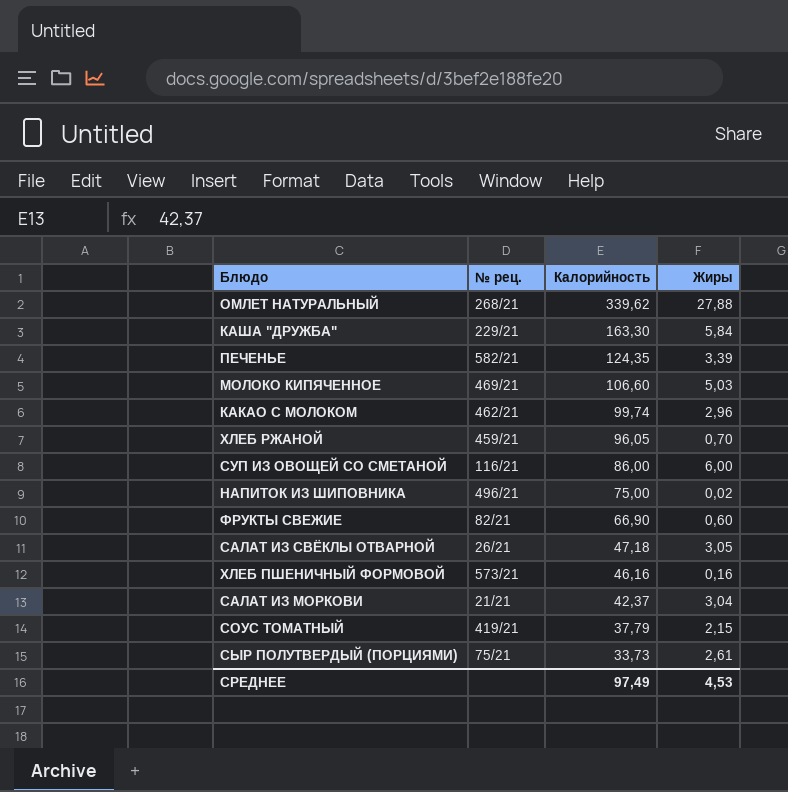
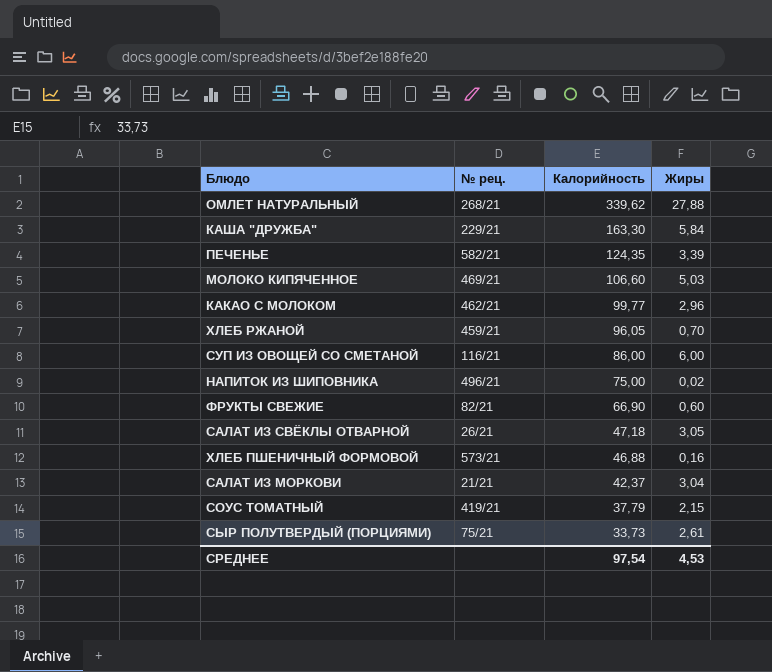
КАКАО С МОЛОКОМ | Калорийность: 99,74 -> 99,77
ХЛЕБ ПШЕНИЧНЫЙ ФОРМОВОЙ | Калорийность: 46,16 -> 46,88
СРЕДНЕЕ | Калорийность: 97,49 -> 97,54

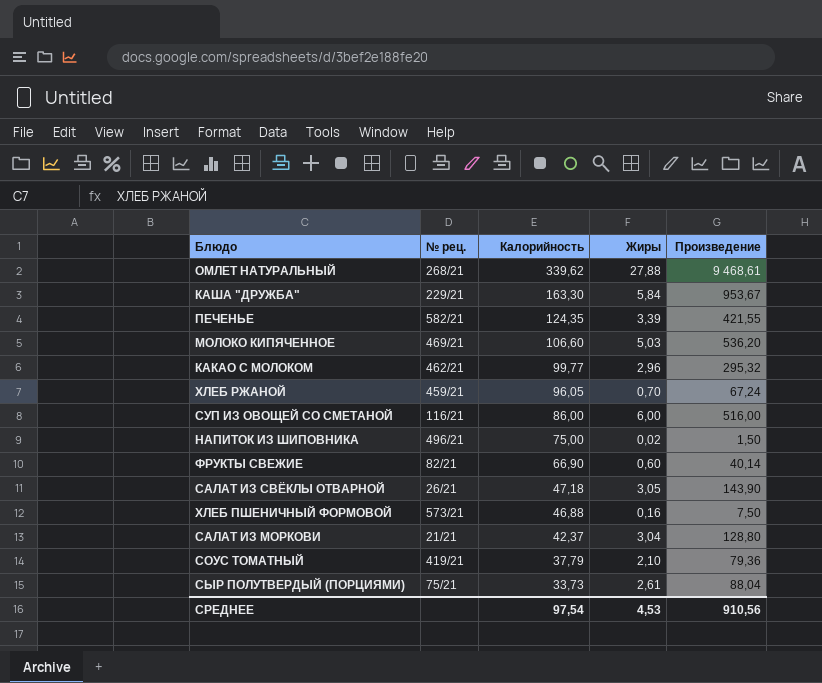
column Произведение | formula: none -> [Калорийность] * [Жиры]
СОУС ТОМАТНЫЙ | Жиры: 2,15 -> 2,10

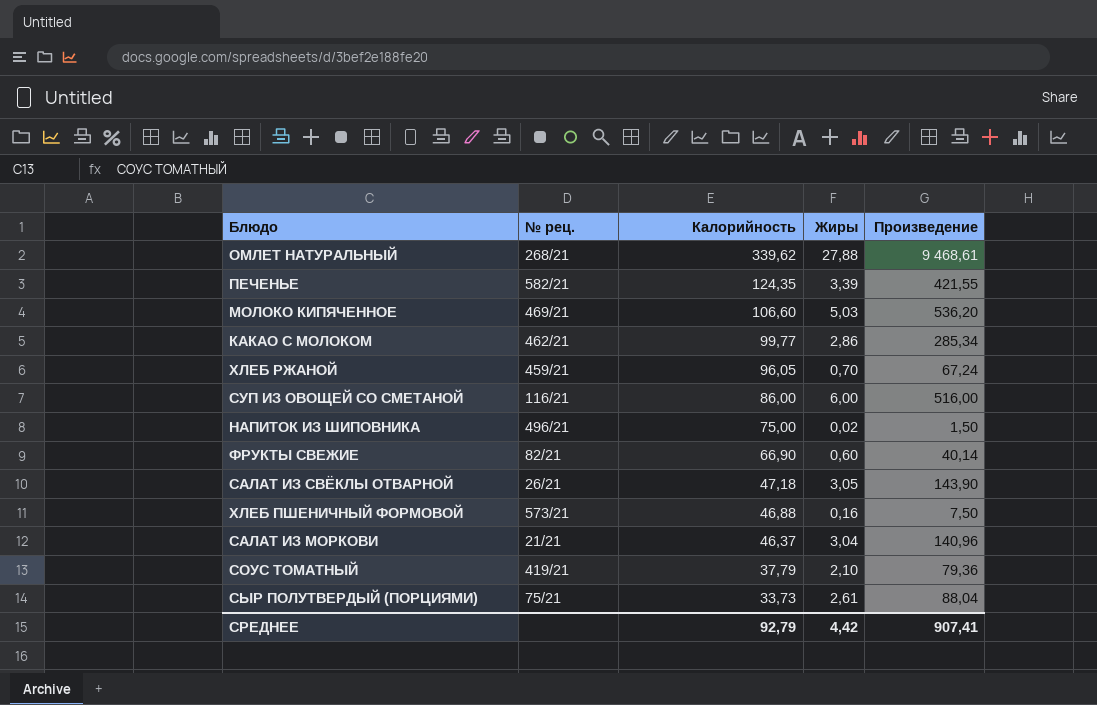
row КАША "ДРУЖБА": 229/21 | 163,30 | 5,84 | 953,67 -> none
КАКАО С МОЛОКОМ | Жиры: 2,96 -> 2,86
КАКАО С МОЛОКОМ | Произведение: 295,32 -> 285,34
САЛАТ ИЗ МОРКОВИ | Калорийность: 42,37 -> 46,37
САЛАТ ИЗ МОРКОВИ | Произведение: 128,80 -> 140,96
СРЕДНЕЕ | Калорийность: 97,54 -> 92,79
СРЕДНЕЕ | Жиры: 4,53 -> 4,42
СРЕДНЕЕ | Произведение: 910,56 -> 907,41

